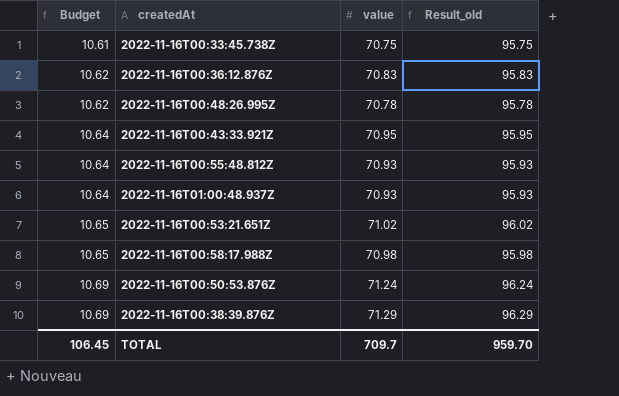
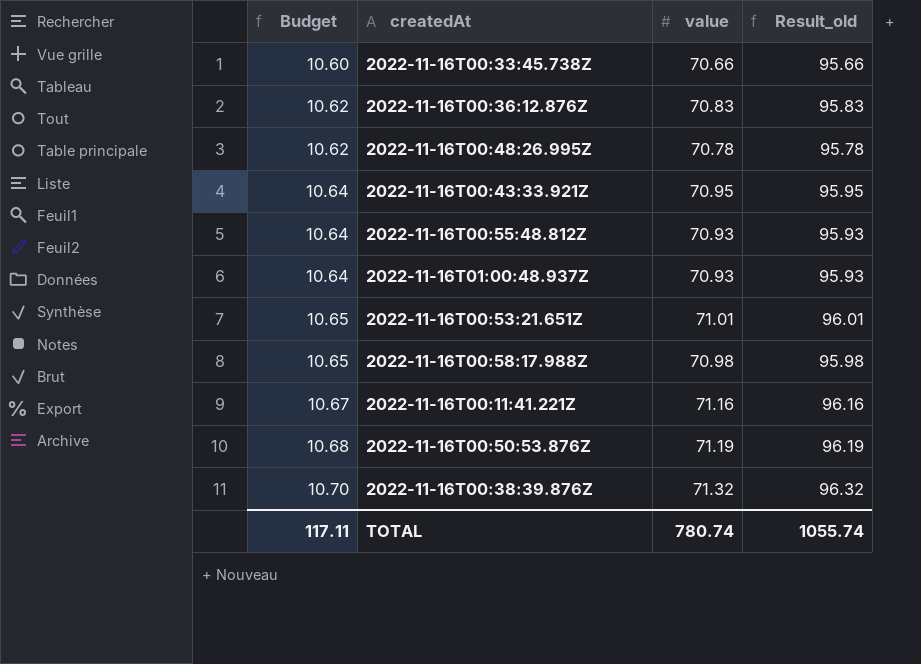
2022-11-16T00:33:45.738Z | Budget: 10.61 -> 10.60
2022-11-16T00:33:45.738Z | value: 70.75 -> 70.66
2022-11-16T00:33:45.738Z | Result_old: 95.75 -> 95.66
2022-11-16T00:53:21.651Z | value: 71.02 -> 71.01
2022-11-16T00:53:21.651Z | Result_old: 96.02 -> 96.01
row 2022-11-16T00:11:41.221Z: none -> 10.67 | 71.16 | 96.16
2022-11-16T00:50:53.876Z | Budget: 10.69 -> 10.68
2022-11-16T00:50:53.876Z | value: 71.24 -> 71.19
2022-11-16T00:50:53.876Z | Result_old: 96.24 -> 96.19
2022-11-16T00:38:39.876Z | Budget: 10.69 -> 10.70
2022-11-16T00:38:39.876Z | value: 71.29 -> 71.32
2022-11-16T00:38:39.876Z | Result_old: 96.29 -> 96.32
TOTAL | Budget: 106.45 -> 117.11
TOTAL | value: 709.7 -> 780.74
TOTAL | Result_old: 959.70 -> 1055.74

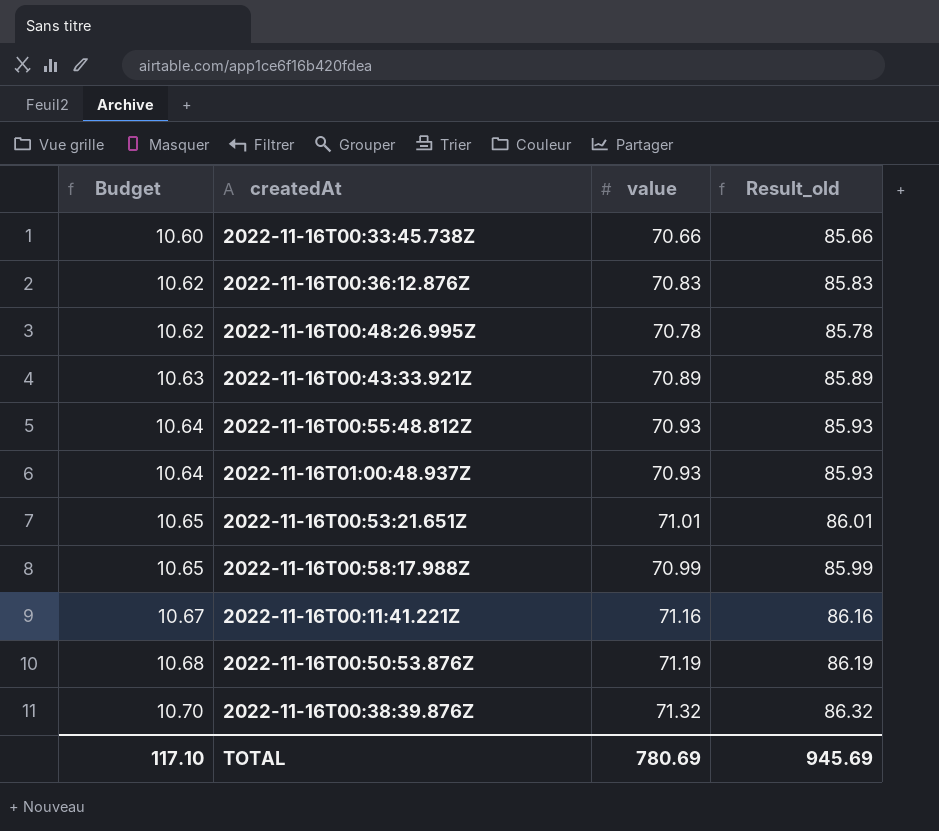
column Result_old | formula: [value] + 25 -> [value] + 15
2022-11-16T00:43:33.921Z | Budget: 10.64 -> 10.63
2022-11-16T00:43:33.921Z | value: 70.95 -> 70.89
2022-11-16T00:58:17.988Z | value: 70.98 -> 70.99
TOTAL | Budget: 117.11 -> 117.10
TOTAL | value: 780.74 -> 780.69
TOTAL | Result_old: 1055.74 -> 945.69

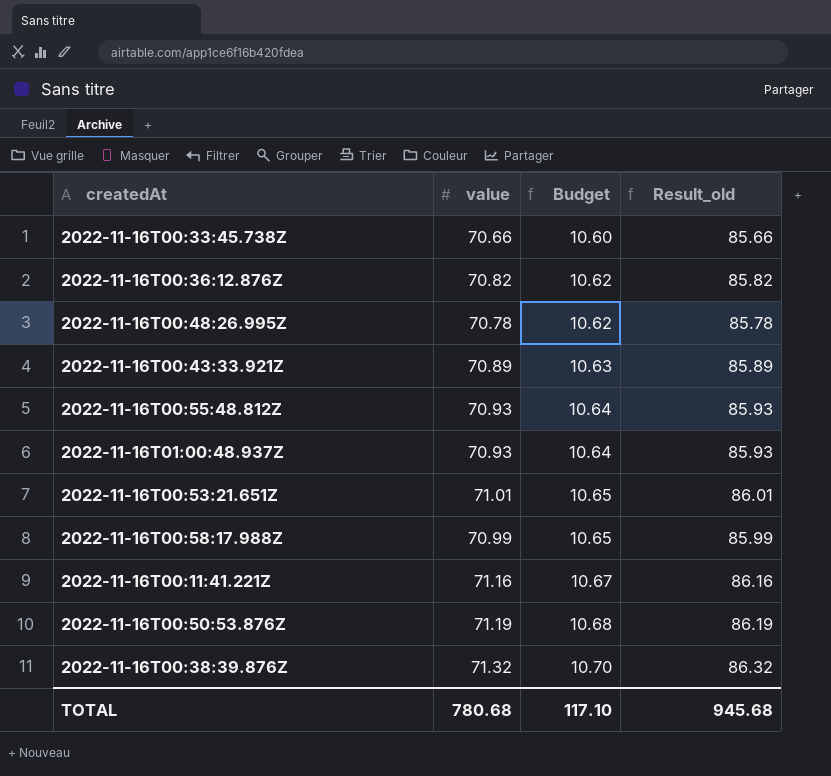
column Budget | position: 1 -> 3
2022-11-16T00:36:12.876Z | value: 70.83 -> 70.82
2022-11-16T00:36:12.876Z | Result_old: 85.83 -> 85.82
TOTAL | value: 780.69 -> 780.68
TOTAL | Result_old: 945.69 -> 945.68

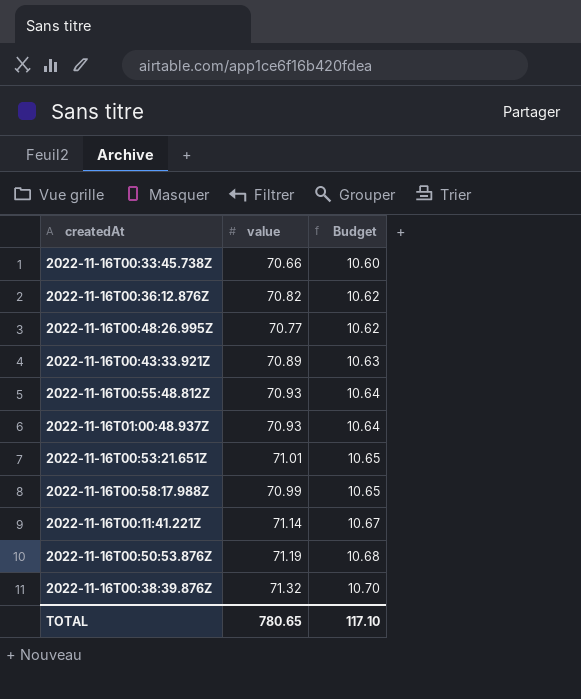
column Result_old | formula: [value] + 15 -> none
2022-11-16T00:48:26.995Z | value: 70.78 -> 70.77
2022-11-16T00:11:41.221Z | value: 71.16 -> 71.14
TOTAL | value: 780.68 -> 780.65

